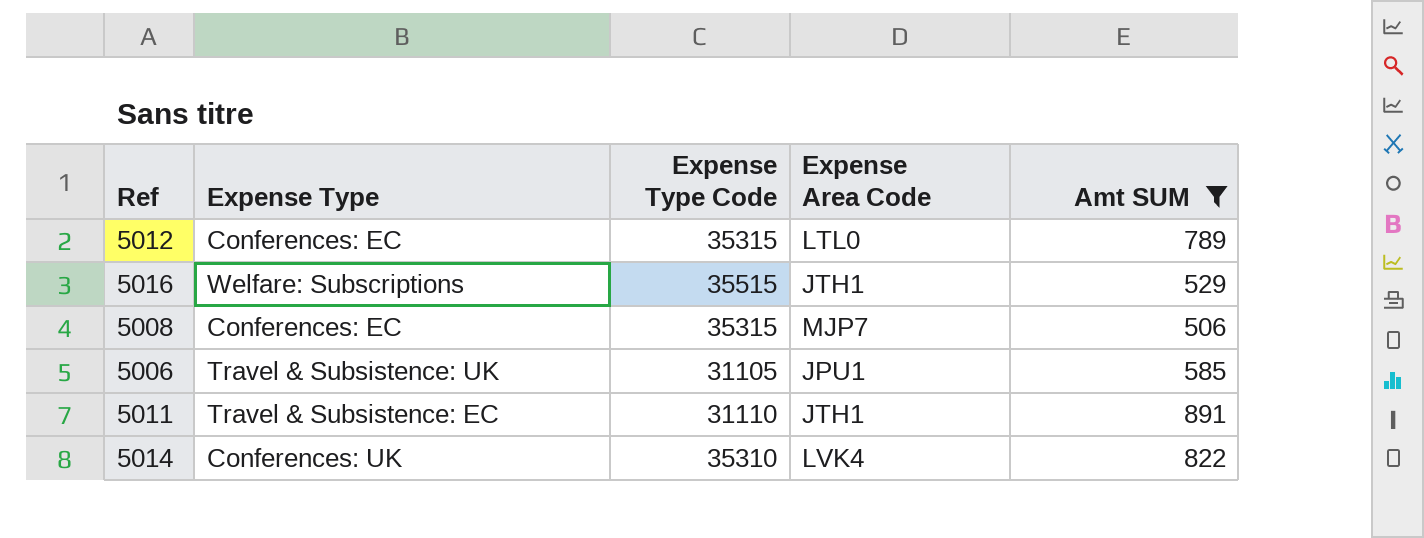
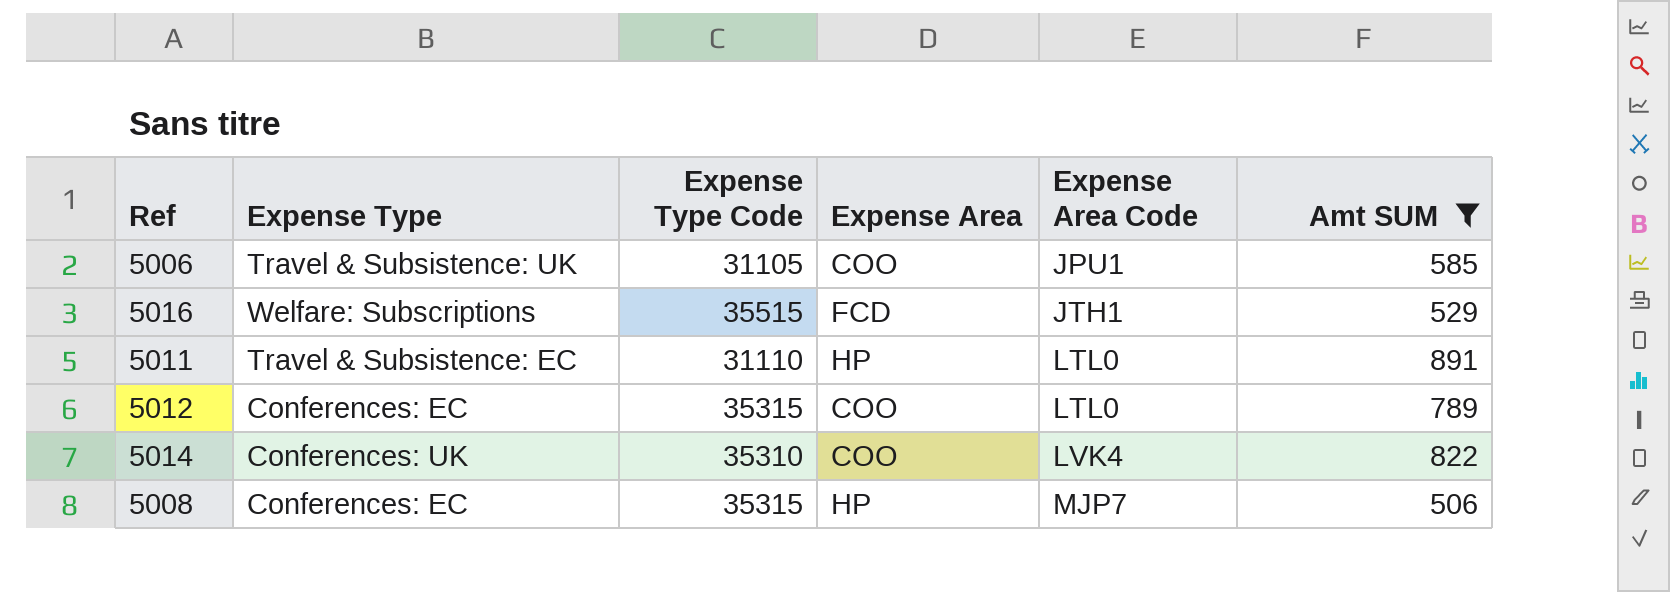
row order: none -> Expense Area Code ascending
column Expense Area | position: none -> 4
5011 | Expense Area Code: JTH1 -> LTL0

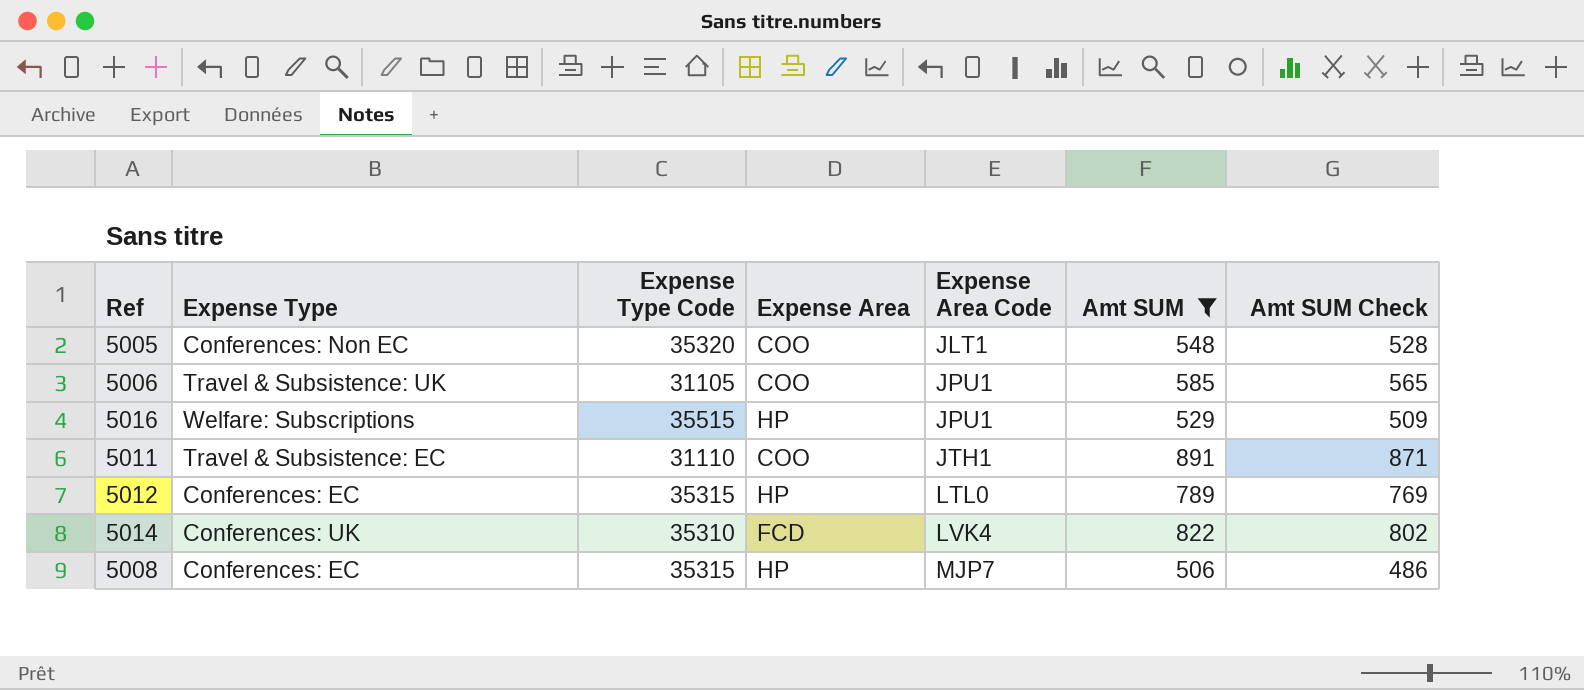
column Amt SUM Check | formula: none -> [Amt SUM] - 20
row 5005: none -> Conferences: Non EC | 35320 | COO | JLT1 | 548 | 528
5016 | Expense Area: FCD -> HP
5016 | Expense Area Code: JTH1 -> JPU1
5011 | Expense Area: HP -> COO
5011 | Expense Area Code: LTL0 -> JTH1
5012 | Expense Area: COO -> HP
5014 | Expense Area: COO -> FCD

